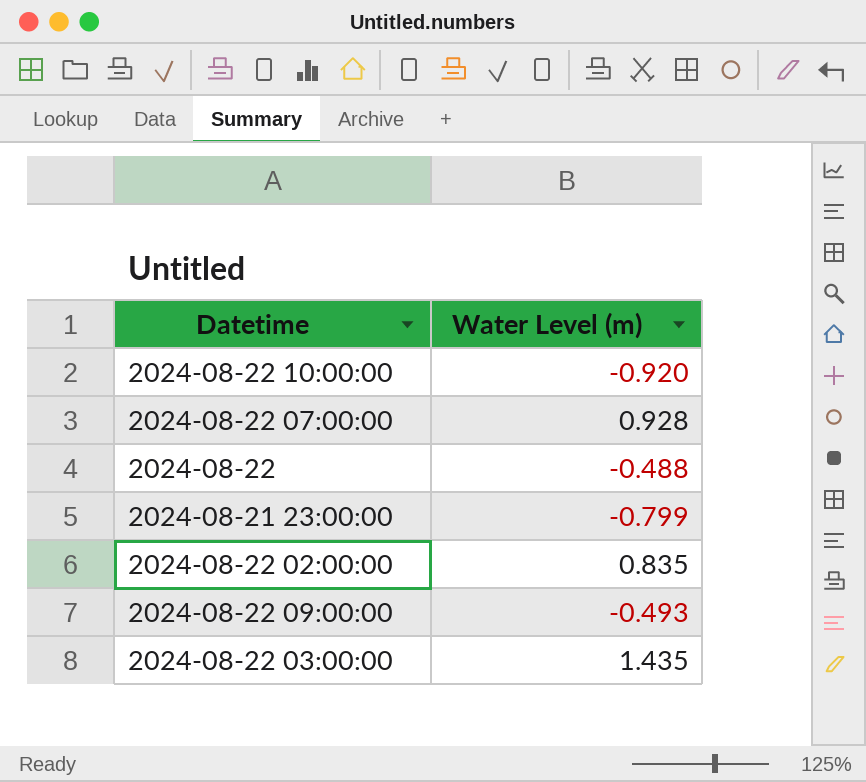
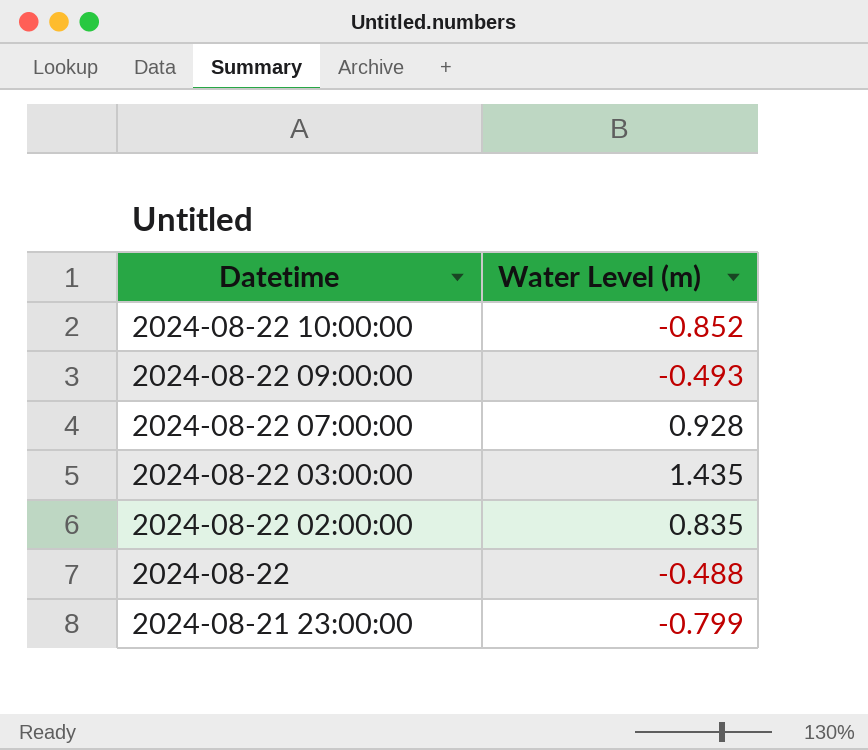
row order: none -> Datetime descending
2024-08-22 10:00:00 | Water Level (m): -0.920 -> -0.852

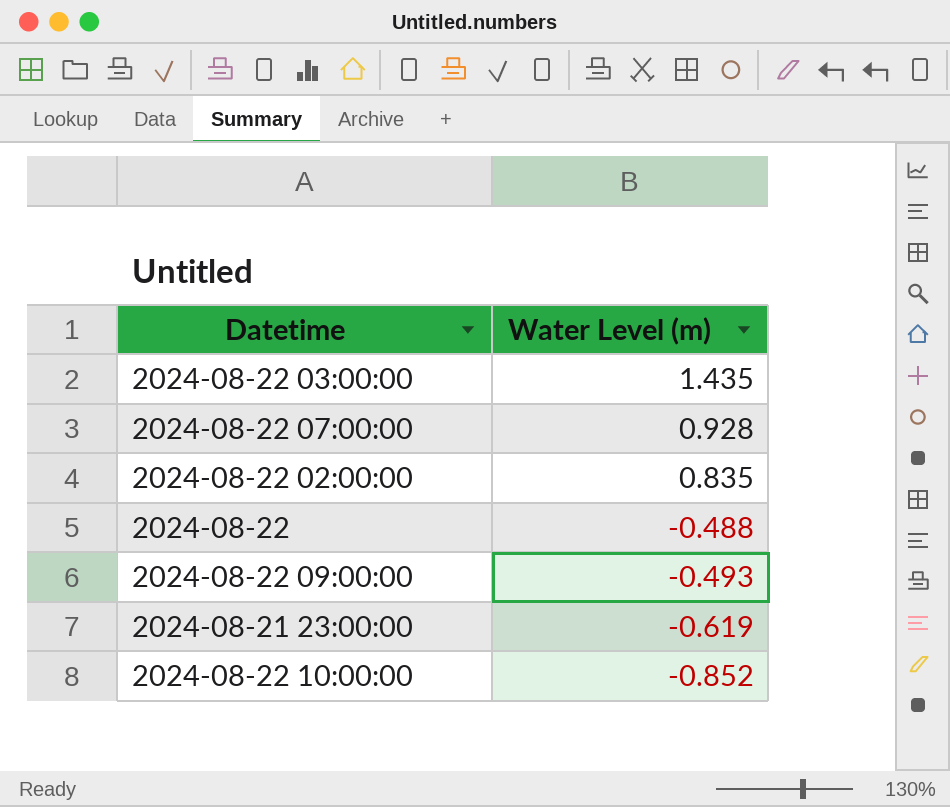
row order: Datetime descending -> Water Level (m) descending
2024-08-21 23:00:00 | Water Level (m): -0.799 -> -0.619

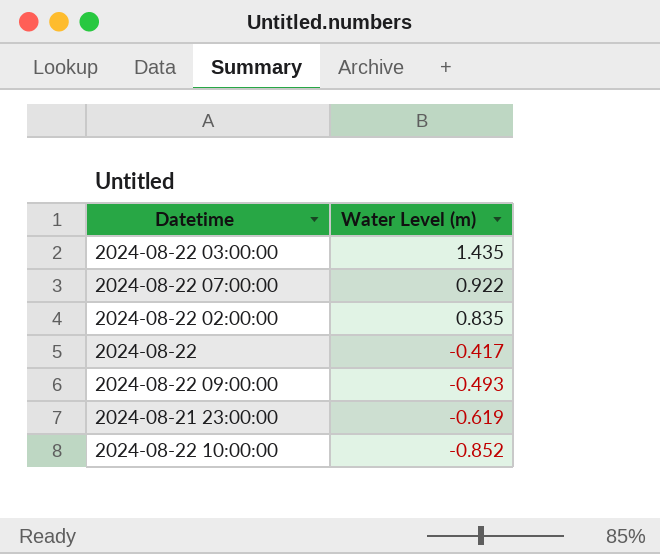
2024-08-22 07:00:00 | Water Level (m): 0.928 -> 0.922
2024-08-22 | Water Level (m): -0.488 -> -0.417

